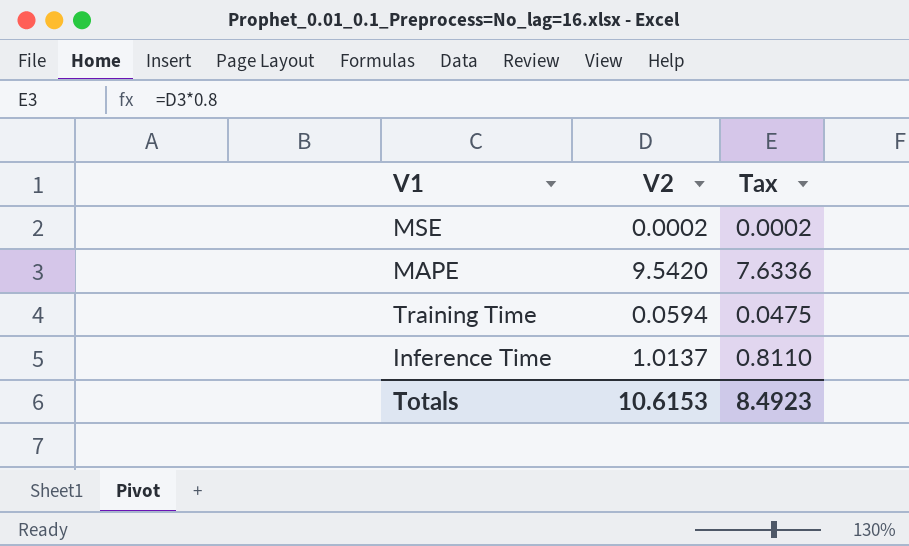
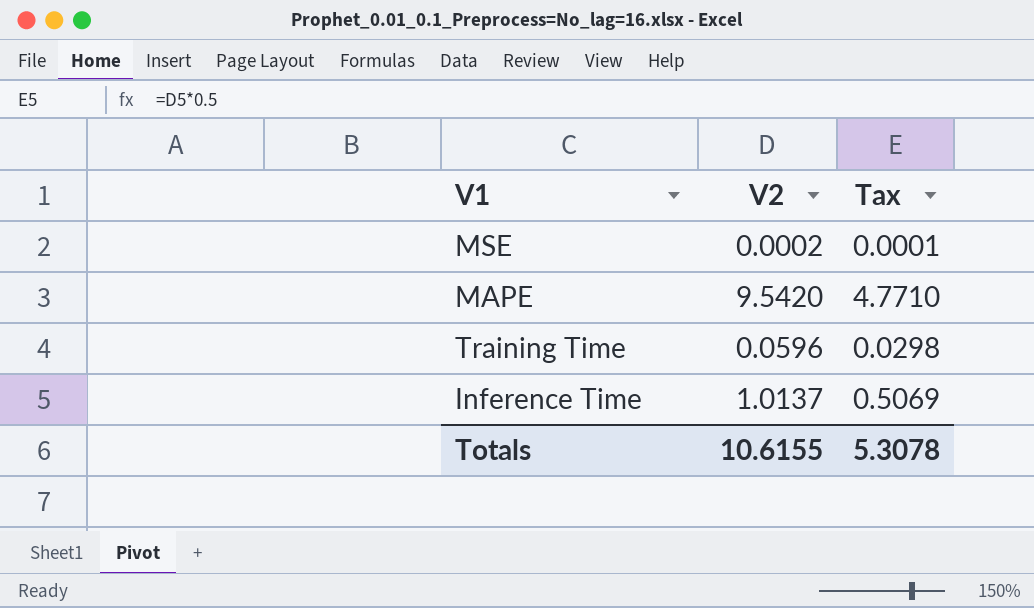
column Tax | formula: [V2] * 0.8 -> [V2] * 0.5
Training Time | V2: 0.0594 -> 0.0596
Totals | V2: 10.6153 -> 10.6155
Totals | Tax: 8.4923 -> 5.3078

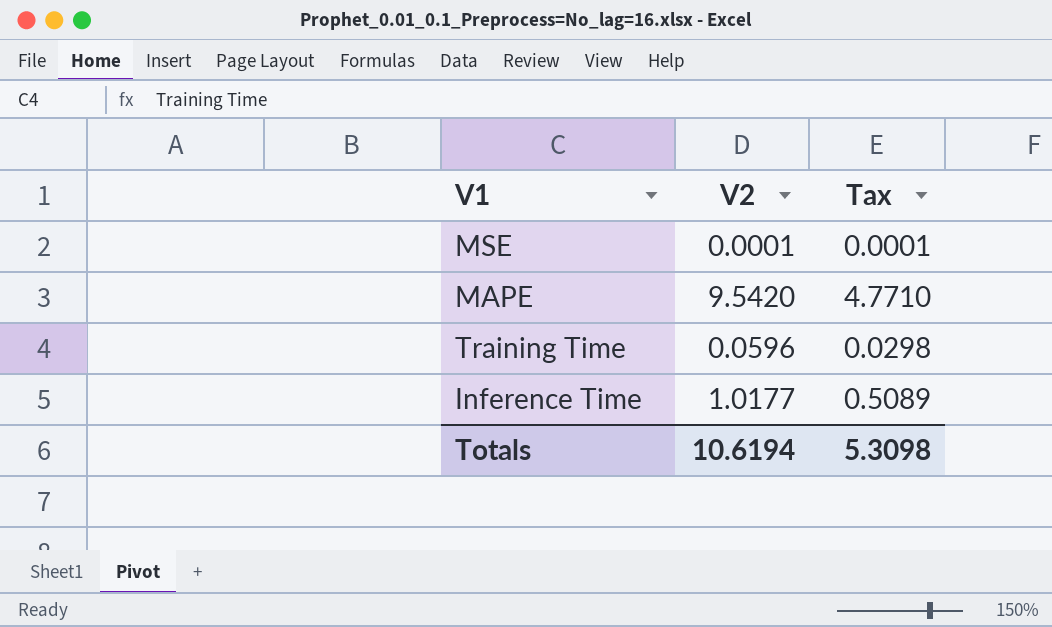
MSE | V2: 0.0002 -> 0.0001
Inference Time | V2: 1.0137 -> 1.0177
Inference Time | Tax: 0.5069 -> 0.5089
Totals | V2: 10.6155 -> 10.6194
Totals | Tax: 5.3078 -> 5.3098

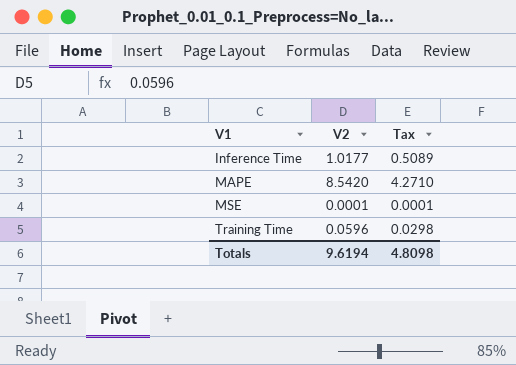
row order: none -> V1 ascending
MAPE | V2: 9.5420 -> 8.5420
MAPE | Tax: 4.7710 -> 4.2710
Totals | V2: 10.6194 -> 9.6194
Totals | Tax: 5.3098 -> 4.8098

